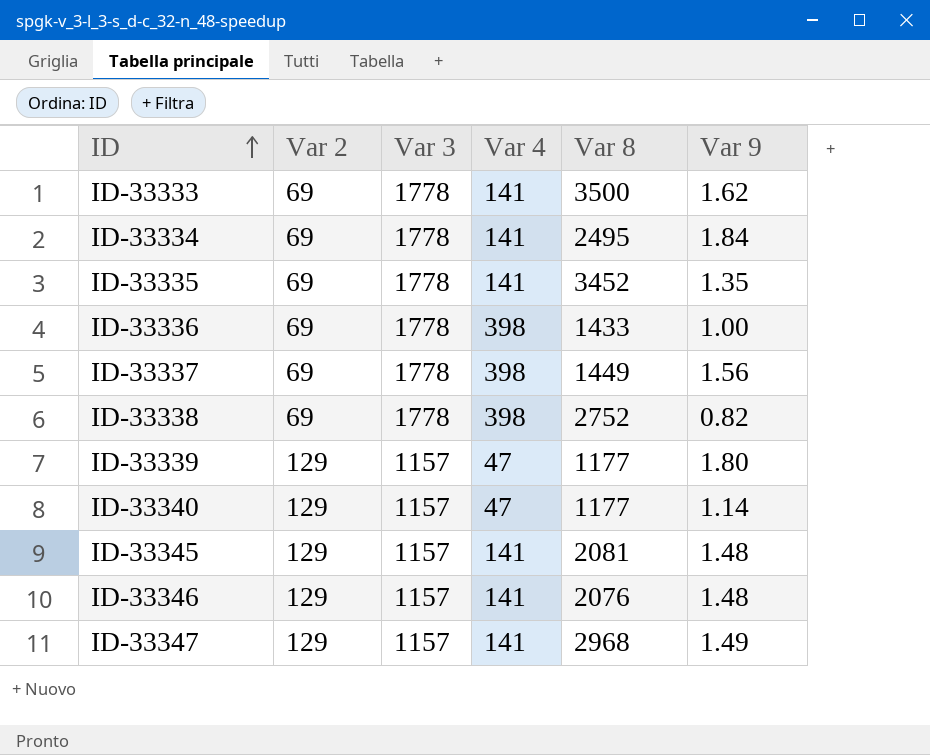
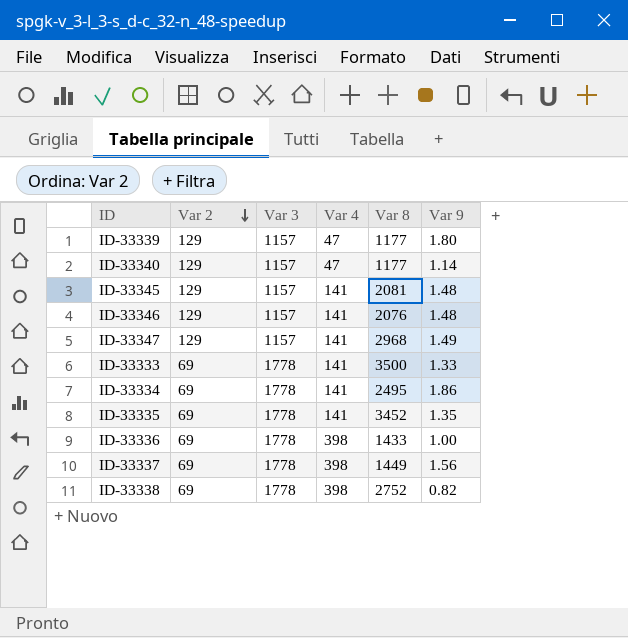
row order: ID ascending -> Var 2 descending
ID-33333 | Var 9: 1.62 -> 1.33
ID-33334 | Var 9: 1.84 -> 1.86

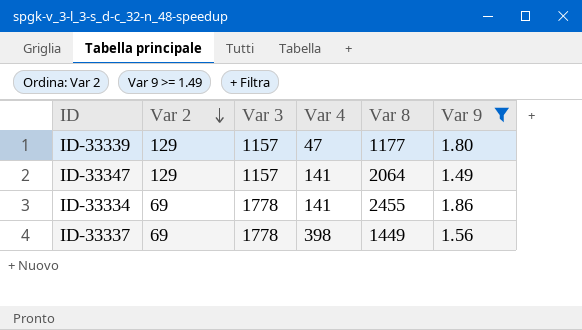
filter: none -> Var 9 >= 1.49
ID-33347 | Var 8: 2968 -> 2064
ID-33334 | Var 8: 2495 -> 2455

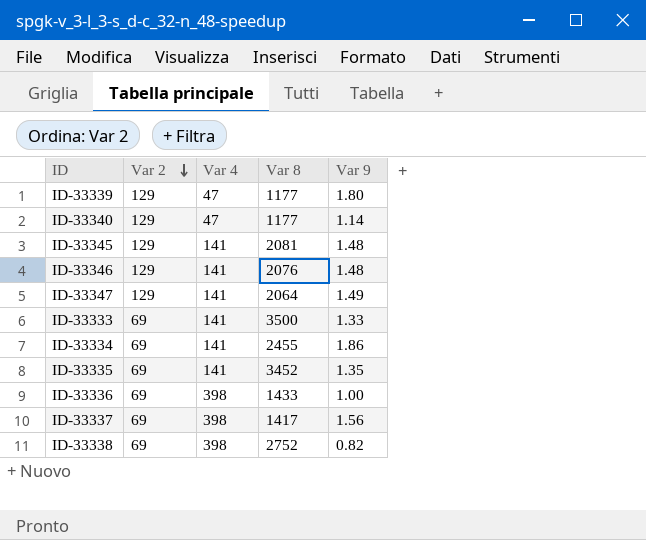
filter: Var 9 >= 1.49 -> none
column Var 3 | position: 3 -> none
ID-33337 | Var 8: 1449 -> 1417

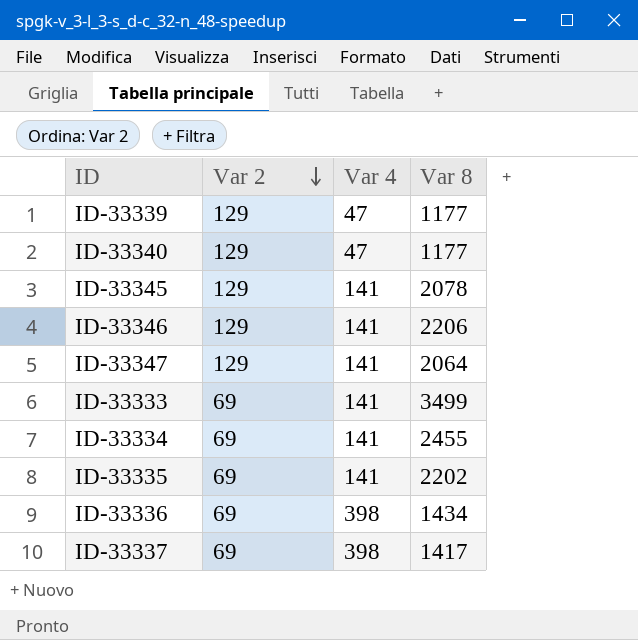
column Var 9 | position: 5 -> none
row ID-33338: 69 | 398 | 2752 | 0.82 -> none
ID-33345 | Var 8: 2081 -> 2078
ID-33346 | Var 8: 2076 -> 2206
ID-33333 | Var 8: 3500 -> 3499
ID-33335 | Var 8: 3452 -> 2202
ID-33336 | Var 8: 1433 -> 1434

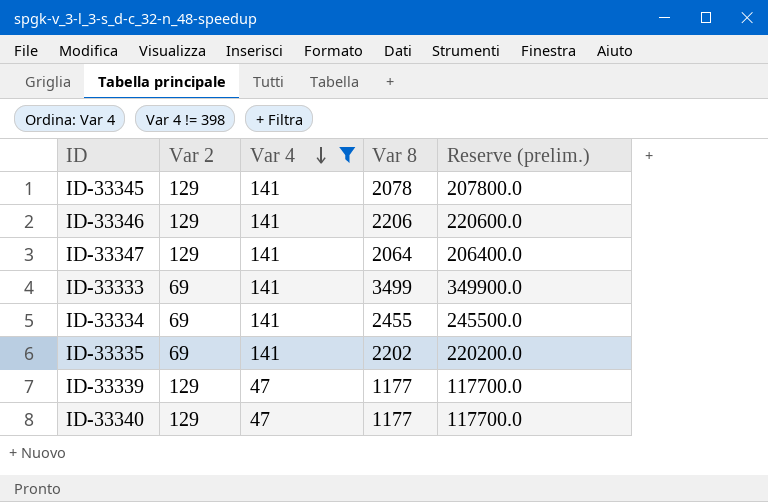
filter: none -> Var 4 != 398
row order: Var 2 descending -> Var 4 descending
column Reserve (prelim.) | formula: none -> [Var 8] * 100

